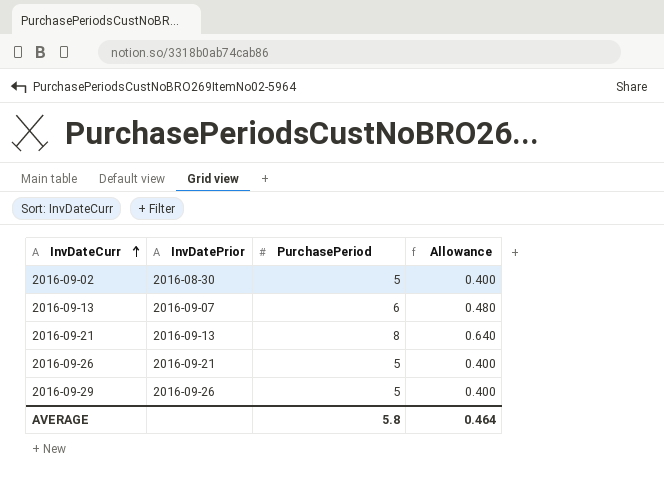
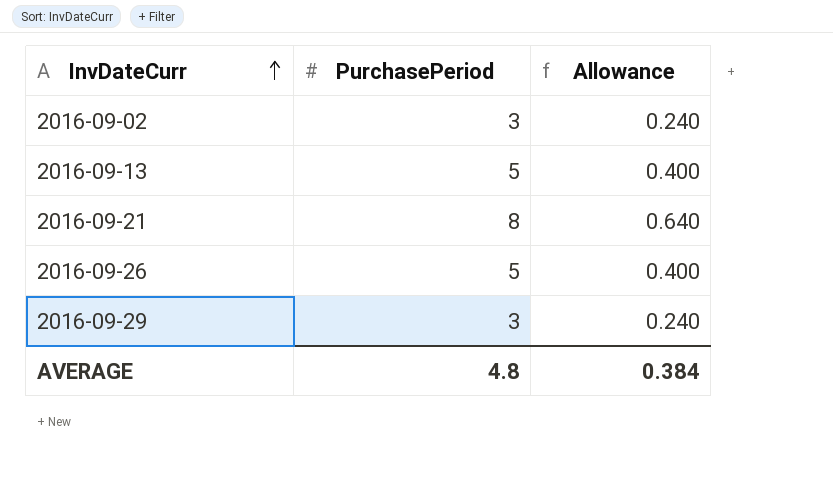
column InvDatePrior | position: 2 -> none
2016-09-02 | PurchasePeriod: 5 -> 3
2016-09-02 | Allowance: 0.400 -> 0.240
2016-09-13 | PurchasePeriod: 6 -> 5
2016-09-13 | Allowance: 0.480 -> 0.400
2016-09-29 | PurchasePeriod: 5 -> 3
2016-09-29 | Allowance: 0.400 -> 0.240
AVERAGE | PurchasePeriod: 5.8 -> 4.8
AVERAGE | Allowance: 0.464 -> 0.384

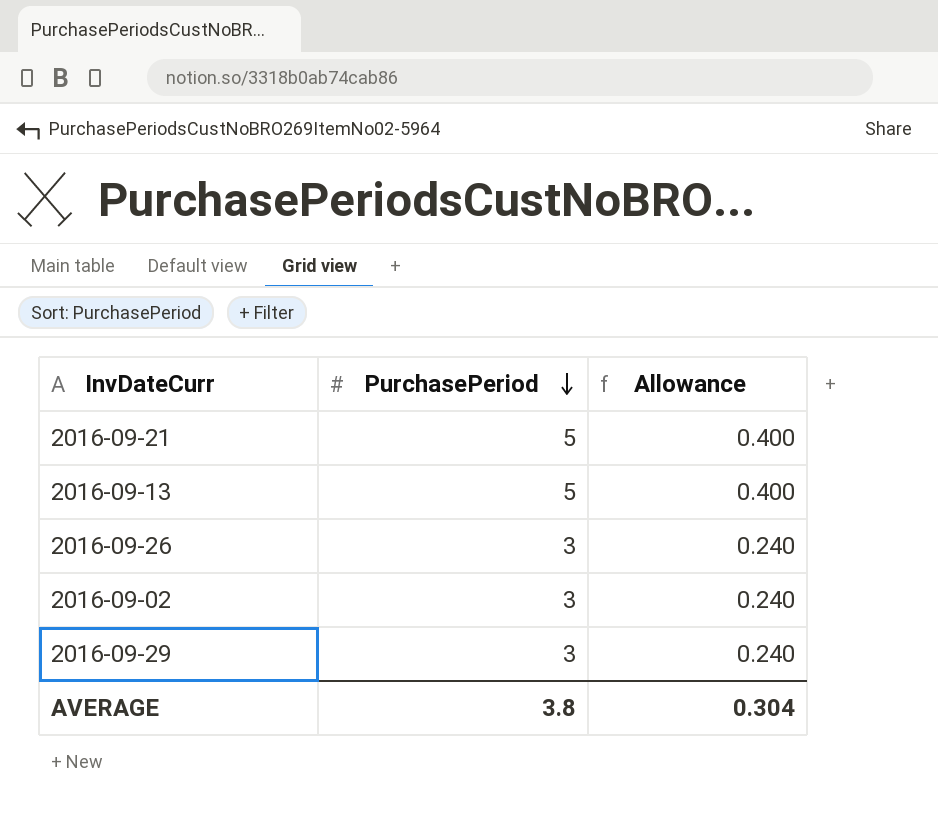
row order: InvDateCurr ascending -> PurchasePeriod descending
2016-09-21 | PurchasePeriod: 8 -> 5
2016-09-21 | Allowance: 0.640 -> 0.400
2016-09-26 | PurchasePeriod: 5 -> 3
2016-09-26 | Allowance: 0.400 -> 0.240
AVERAGE | PurchasePeriod: 4.8 -> 3.8
AVERAGE | Allowance: 0.384 -> 0.304

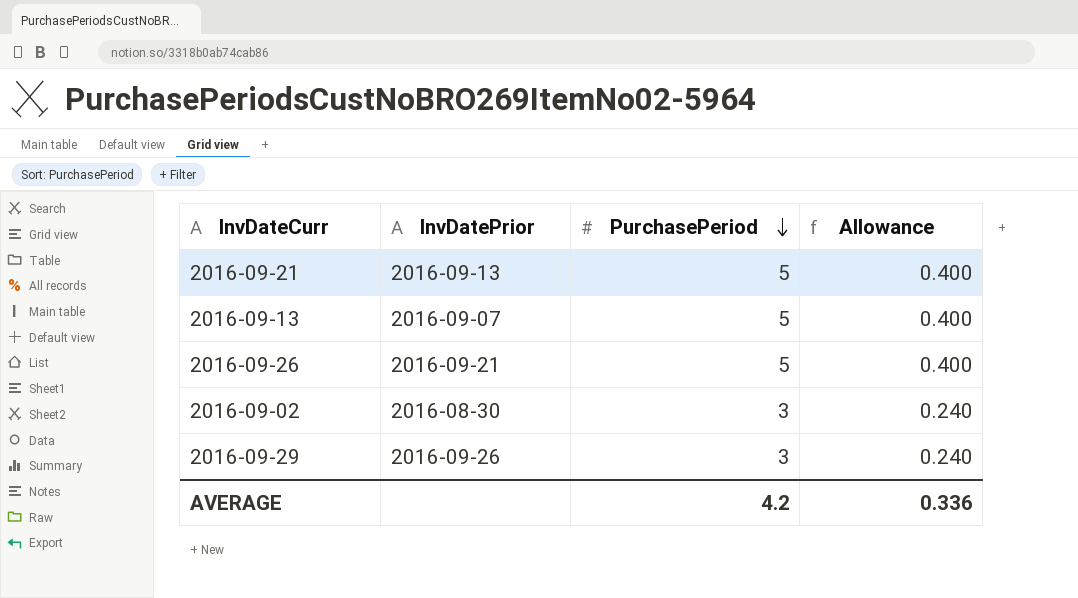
column InvDatePrior | position: none -> 2
2016-09-26 | PurchasePeriod: 3 -> 5
2016-09-26 | Allowance: 0.240 -> 0.400
AVERAGE | PurchasePeriod: 3.8 -> 4.2
AVERAGE | Allowance: 0.304 -> 0.336

